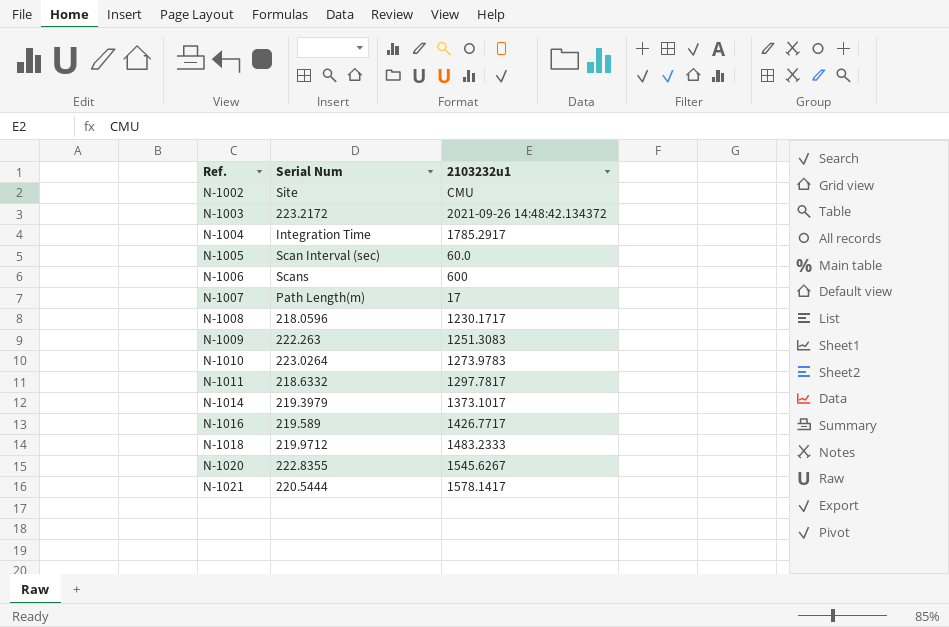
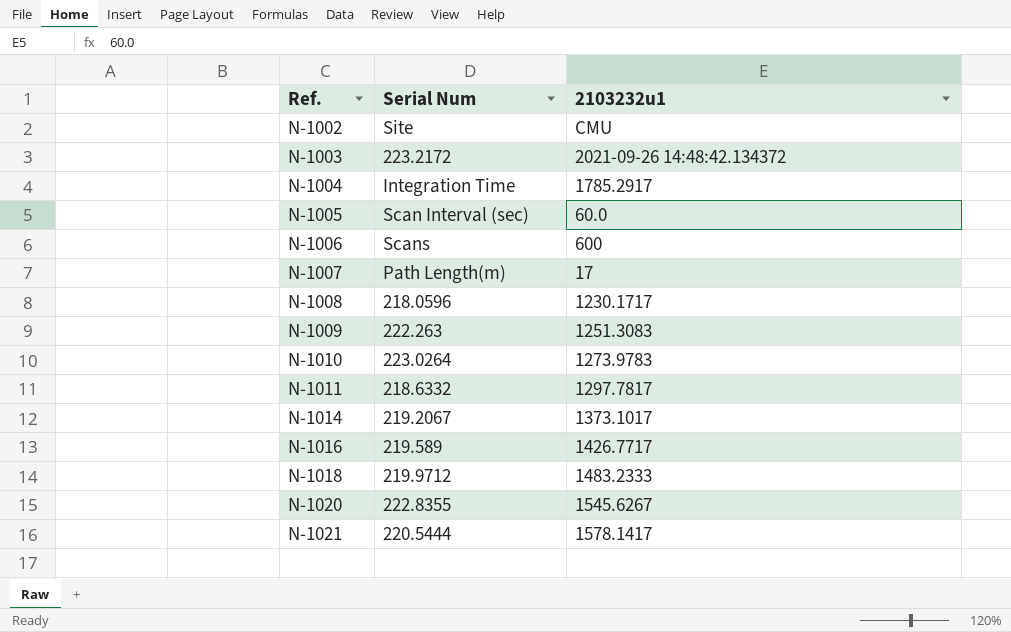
N-1014 | Serial Num: 219.3979 -> 219.2067

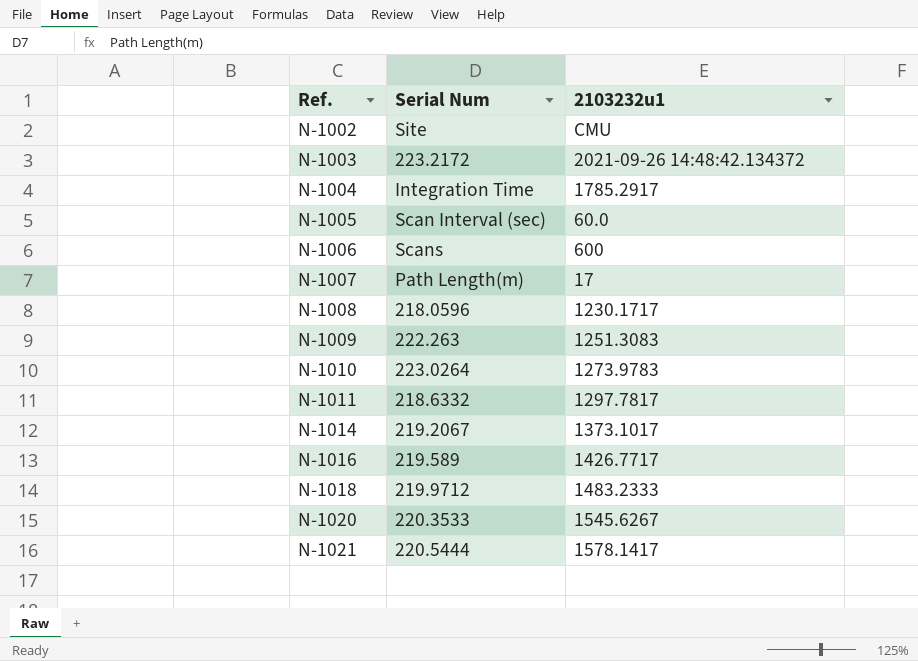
N-1020 | Serial Num: 222.8355 -> 220.3533

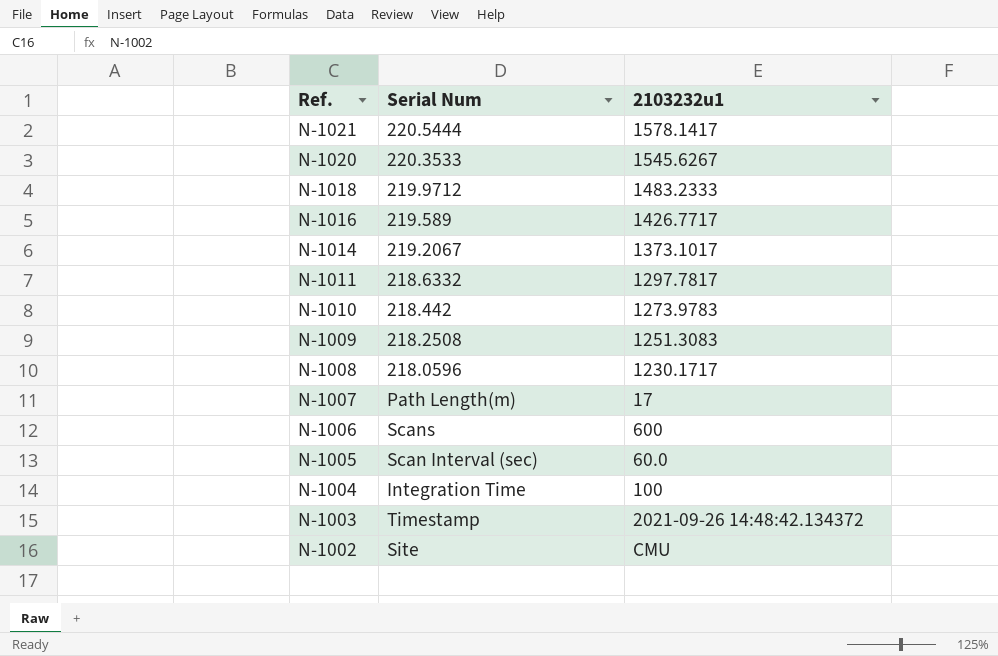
row order: Ref. ascending -> Ref. descending
N-1010 | Serial Num: 223.0264 -> 218.442
N-1009 | Serial Num: 222.263 -> 218.2508
N-1004 | 2103232u1: 1785.2917 -> 100
N-1003 | Serial Num: 223.2172 -> Timestamp

